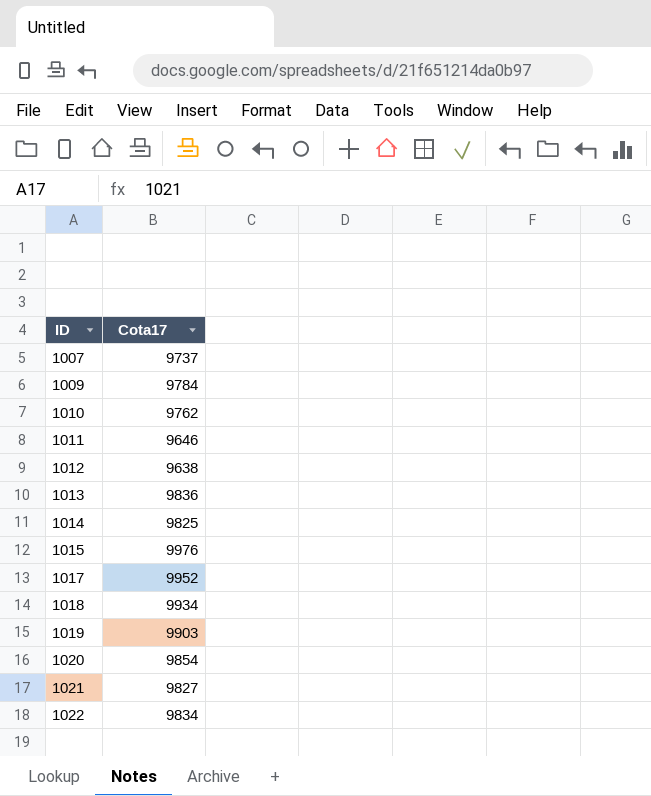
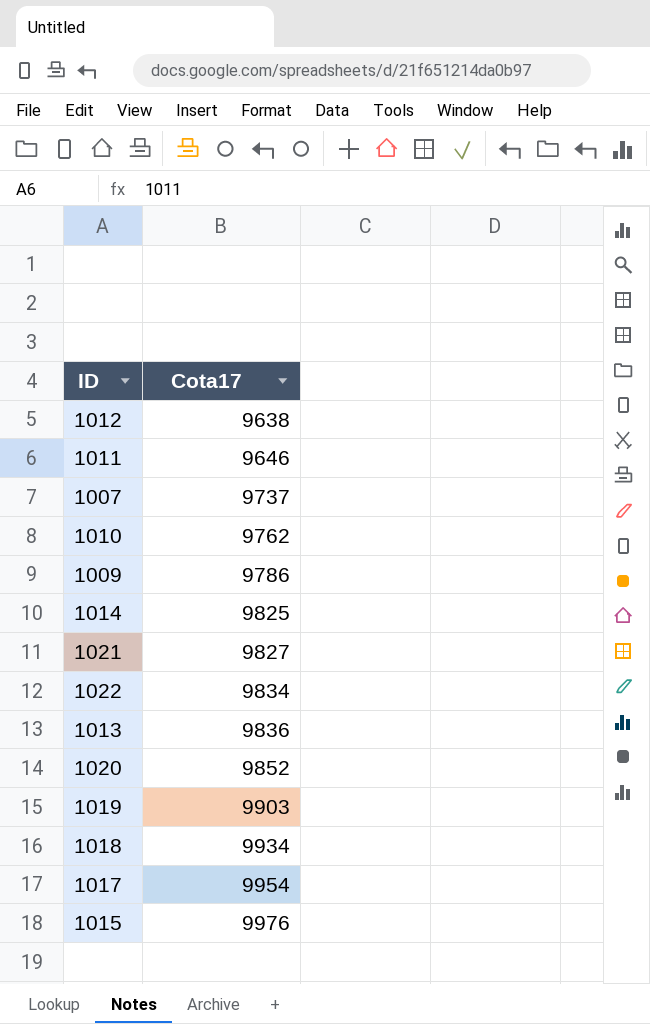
row order: ID ascending -> Cota17 ascending
1009 | Cota17: 9784 -> 9786
1020 | Cota17: 9854 -> 9852
1017 | Cota17: 9952 -> 9954

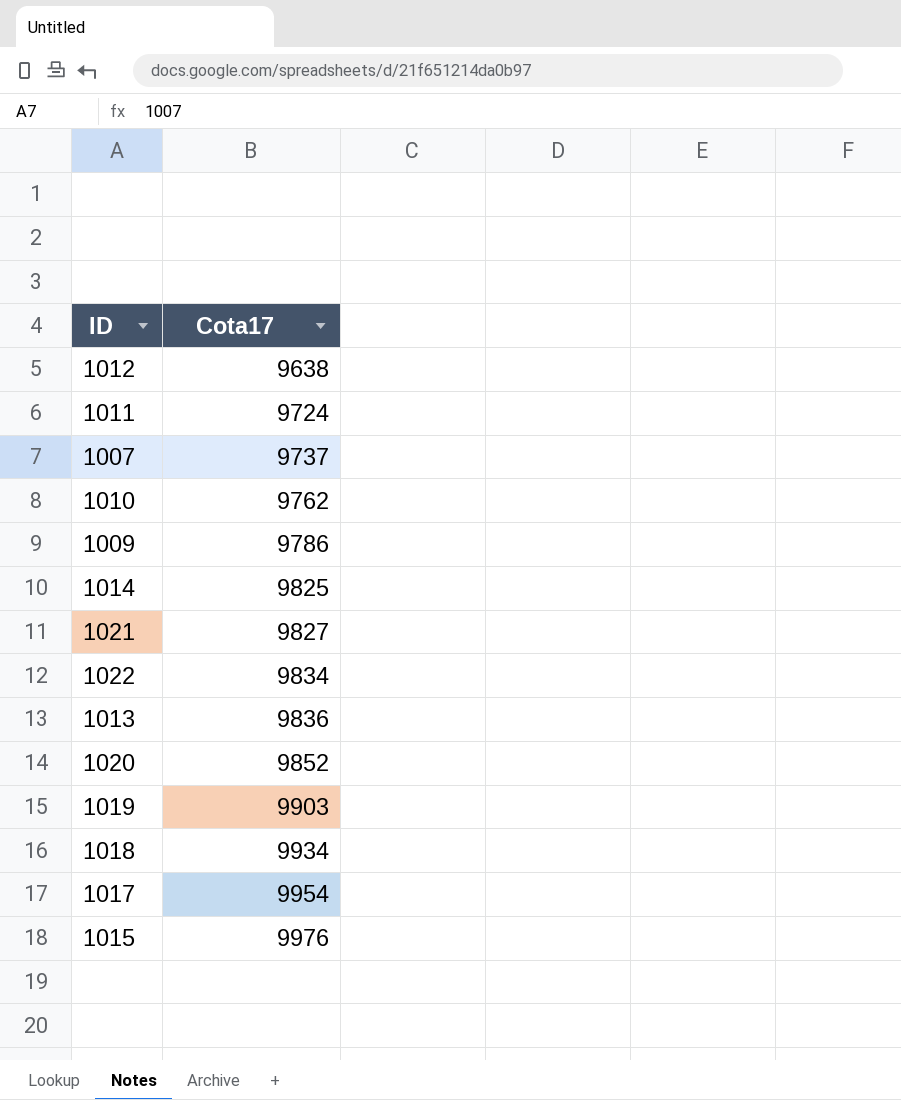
1011 | Cota17: 9646 -> 9724

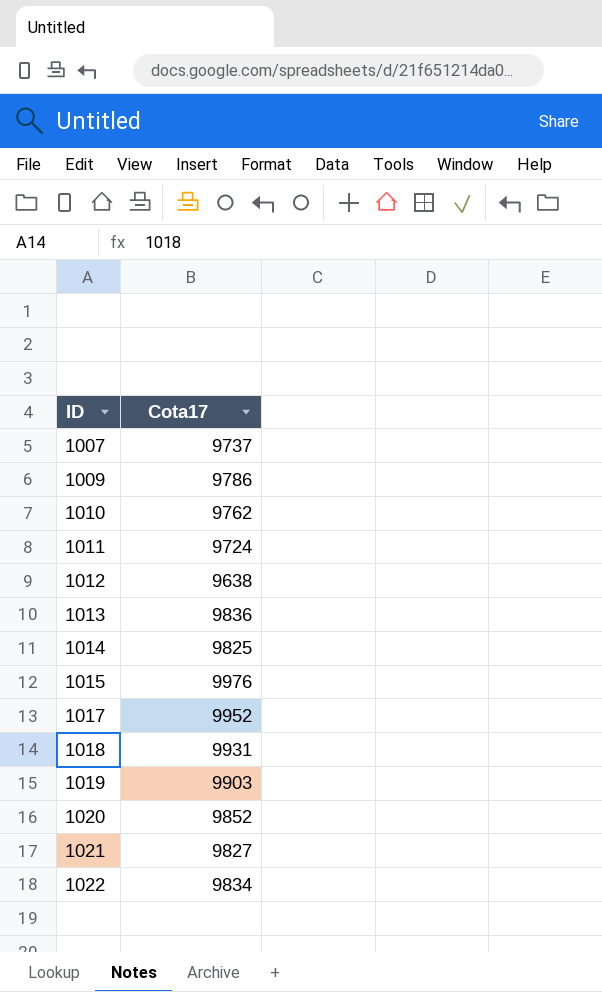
row order: Cota17 ascending -> ID ascending
1017 | Cota17: 9954 -> 9952
1018 | Cota17: 9934 -> 9931

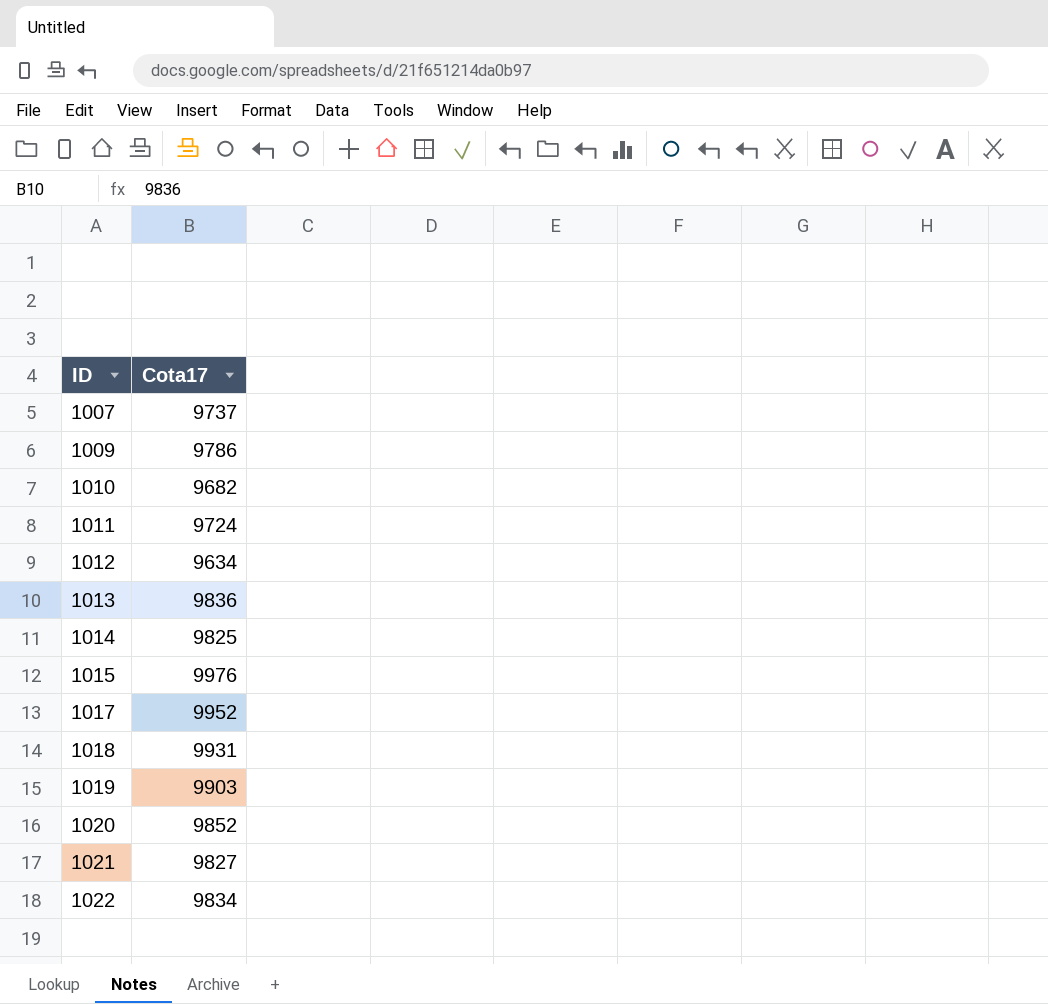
1010 | Cota17: 9762 -> 9682
1012 | Cota17: 9638 -> 9634

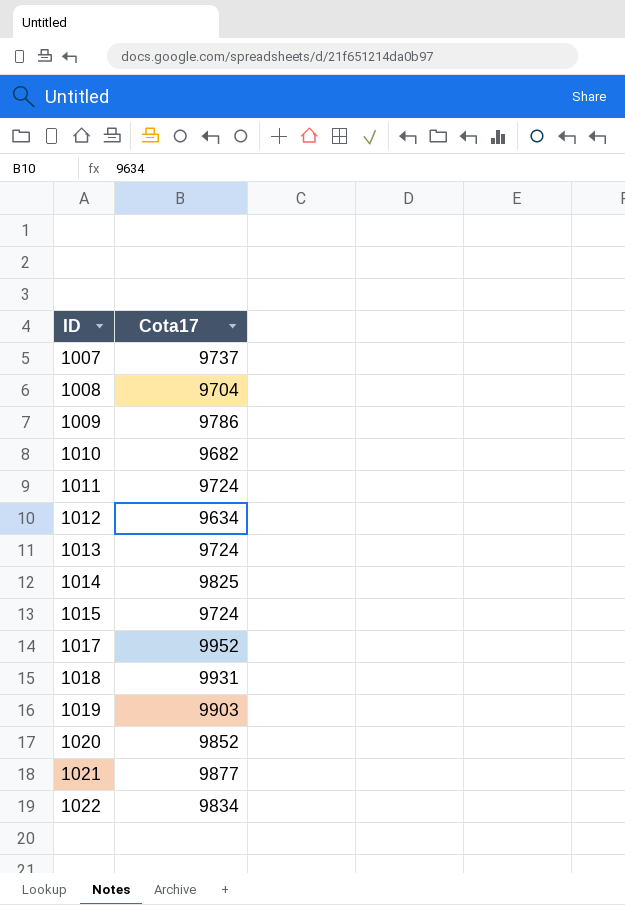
row 1008: none -> 9704
1013 | Cota17: 9836 -> 9724
1015 | Cota17: 9976 -> 9724
1021 | Cota17: 9827 -> 9877

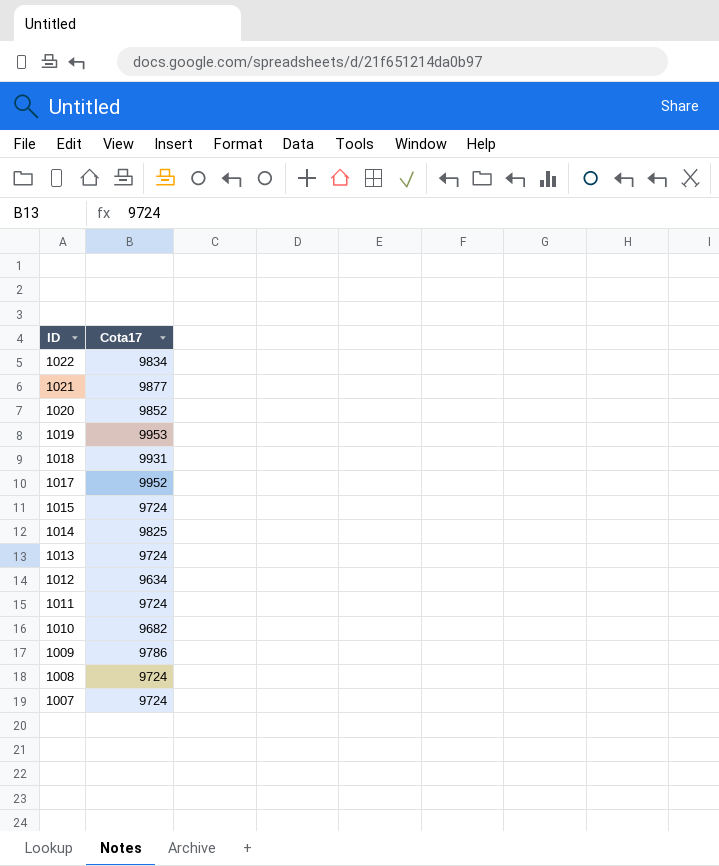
row order: ID ascending -> ID descending
1019 | Cota17: 9903 -> 9953
1008 | Cota17: 9704 -> 9724
1007 | Cota17: 9737 -> 9724

